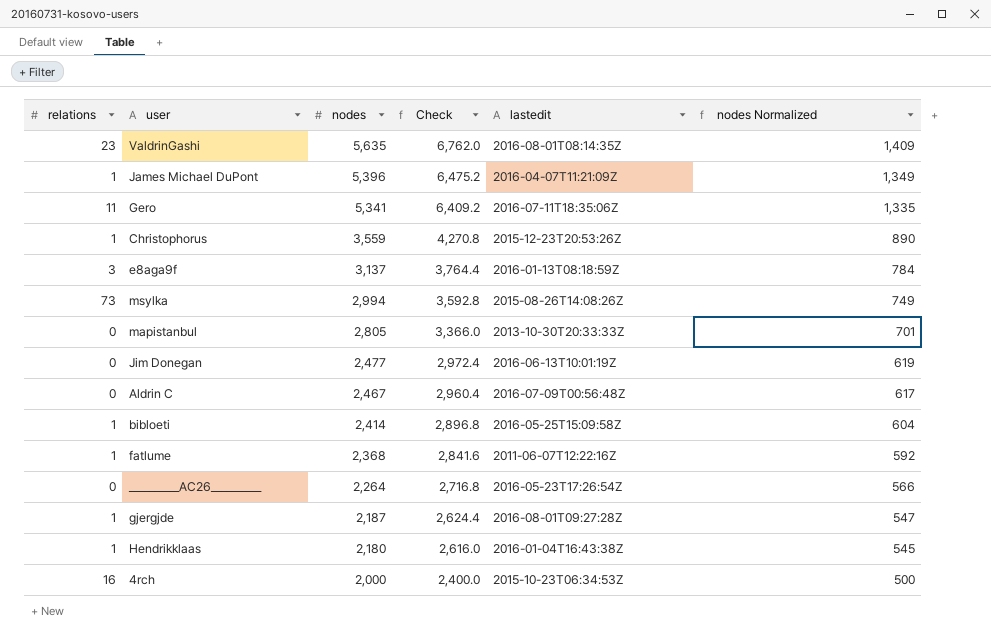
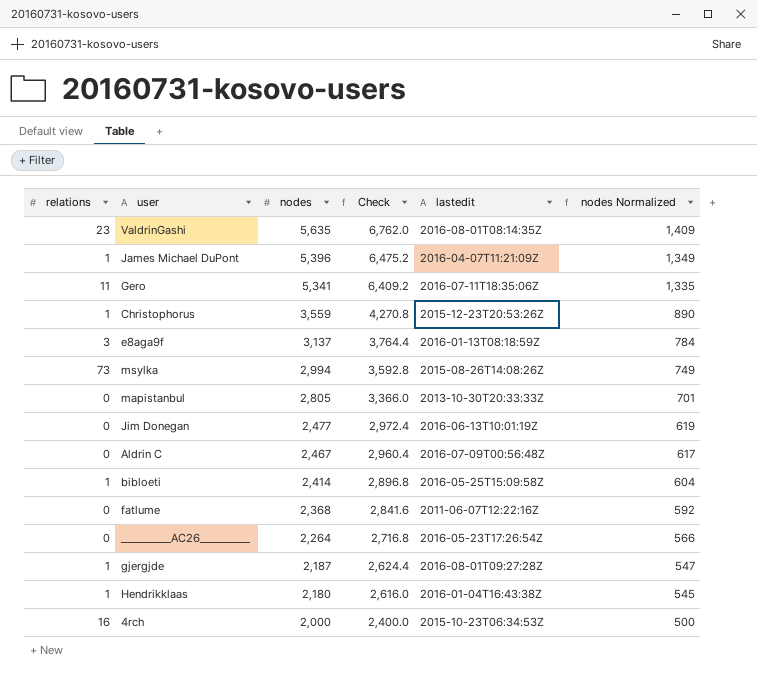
fatlume | relations: 1 -> 0

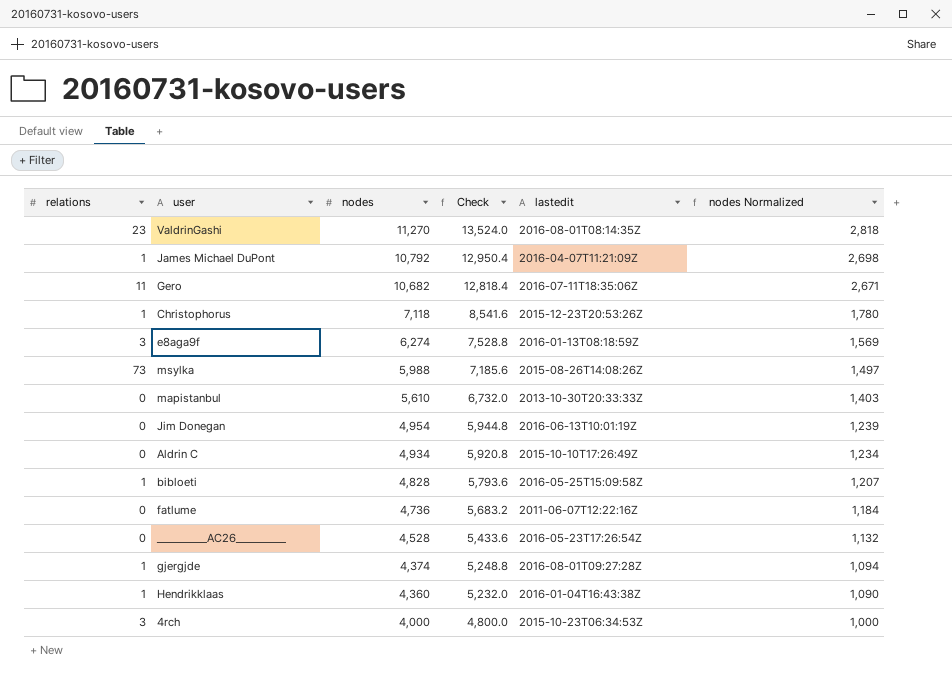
ValdrinGashi | nodes: 5,635 -> 11,270
ValdrinGashi | Check: 6,762.0 -> 13,524.0
ValdrinGashi | nodes Normalized: 1,409 -> 2,818
James Michael DuPont | nodes: 5,396 -> 10,792
James Michael DuPont | Check: 6,475.2 -> 12,950.4
James Michael DuPont | nodes Normalized: 1,349 -> 2,698
Gero | nodes: 5,341 -> 10,682
Gero | Check: 6,409.2 -> 12,818.4
Gero | nodes Normalized: 1,335 -> 2,671
Christophorus | nodes: 3,559 -> 7,118
Christophorus | Check: 4,270.8 -> 8,541.6
Christophorus | nodes Normalized: 890 -> 1,780
e8aga9f | nodes: 3,137 -> 6,274
e8aga9f | Check: 3,764.4 -> 7,528.8
e8aga9f | nodes Normalized: 784 -> 1,569
msylka | nodes: 2,994 -> 5,988
msylka | Check: 3,592.8 -> 7,185.6
msylka | nodes Normalized: 749 -> 1,497
mapistanbul | nodes: 2,805 -> 5,610
mapistanbul | Check: 3,366.0 -> 6,732.0
mapistanbul | nodes Normalized: 701 -> 1,403
Jim Donegan | nodes: 2,477 -> 4,954
Jim Donegan | Check: 2,972.4 -> 5,944.8
Jim Donegan | nodes Normalized: 619 -> 1,239
Aldrin C | nodes: 2,467 -> 4,934
Aldrin C | Check: 2,960.4 -> 5,920.8
Aldrin C | lastedit: 2016-07-09T00:56:48Z -> 2015-10-10T17:26:49Z
Aldrin C | nodes Normalized: 617 -> 1,234
bibloeti | nodes: 2,414 -> 4,828
bibloeti | Check: 2,896.8 -> 5,793.6
bibloeti | nodes Normalized: 604 -> 1,207
fatlume | nodes: 2,368 -> 4,736
fatlume | Check: 2,841.6 -> 5,683.2
fatlume | nodes Normalized: 592 -> 1,184
__________AC26__________ | nodes: 2,264 -> 4,528
__________AC26__________ | Check: 2,716.8 -> 5,433.6
__________AC26__________ | nodes Normalized: 566 -> 1,132
gjergjde | nodes: 2,187 -> 4,374
gjergjde | Check: 2,624.4 -> 5,248.8
gjergjde | nodes Normalized: 547 -> 1,094
Hendrikklaas | nodes: 2,180 -> 4,360
Hendrikklaas | Check: 2,616.0 -> 5,232.0
Hendrikklaas | nodes Normalized: 545 -> 1,090
4rch | relations: 16 -> 3
4rch | nodes: 2,000 -> 4,000
4rch | Check: 2,400.0 -> 4,800.0
4rch | nodes Normalized: 500 -> 1,000

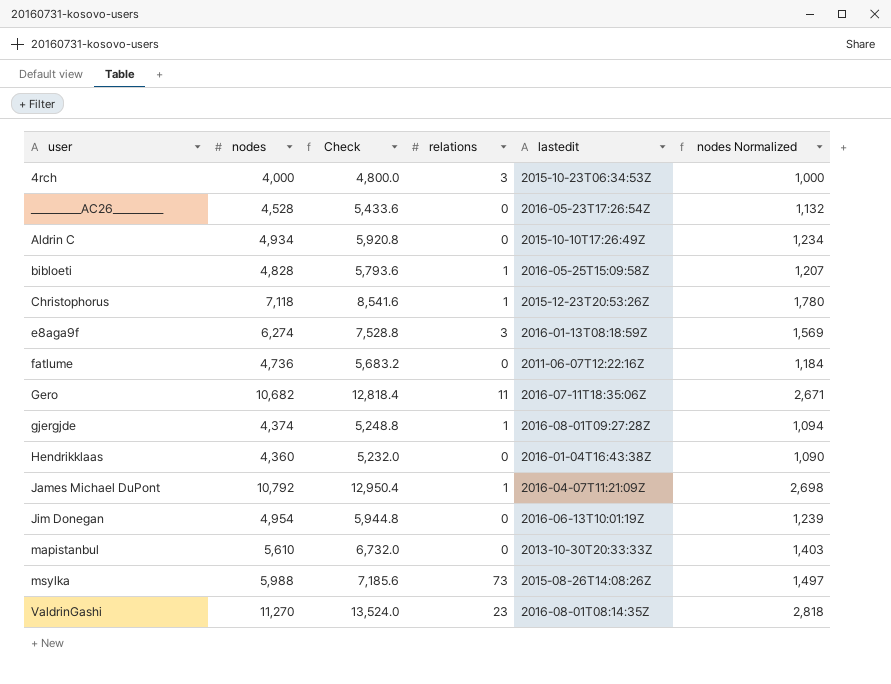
row order: nodes descending -> user ascending
column relations | position: 1 -> 4
Hendrikklaas | relations: 1 -> 0

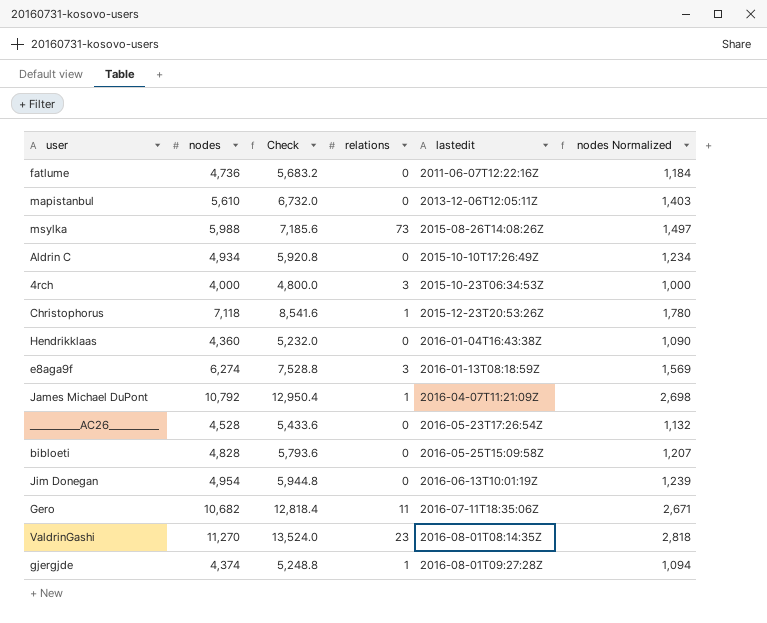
row order: user ascending -> lastedit ascending
mapistanbul | lastedit: 2013-10-30T20:33:33Z -> 2013-12-06T12:05:11Z
bibloeti | relations: 1 -> 0

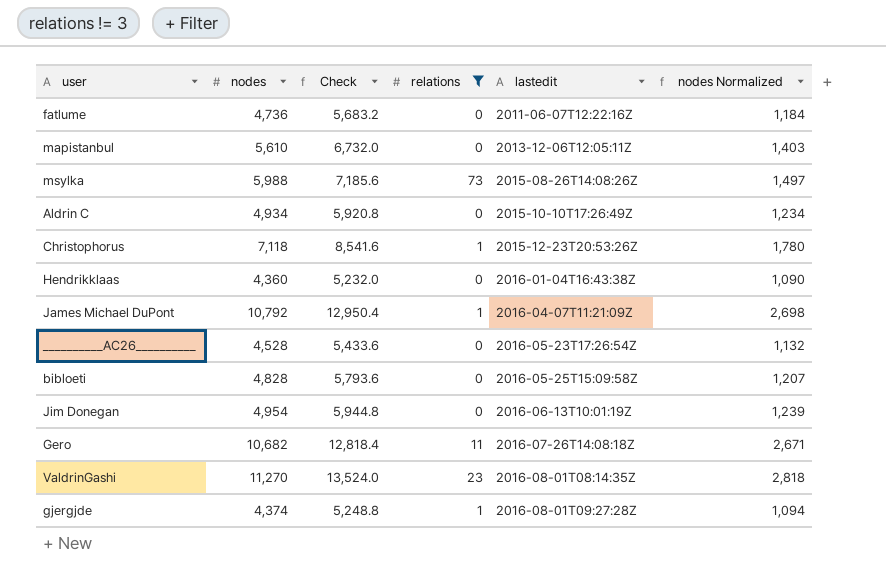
filter: none -> relations != 3
Gero | lastedit: 2016-07-11T18:35:06Z -> 2016-07-26T14:08:18Z

